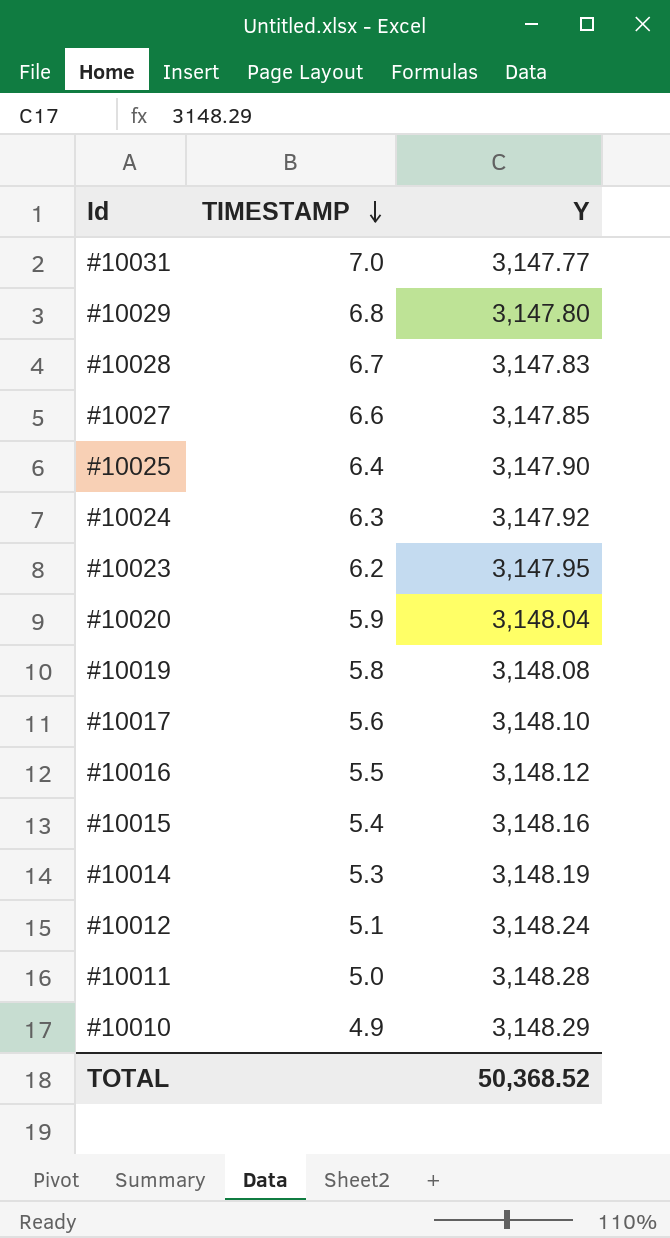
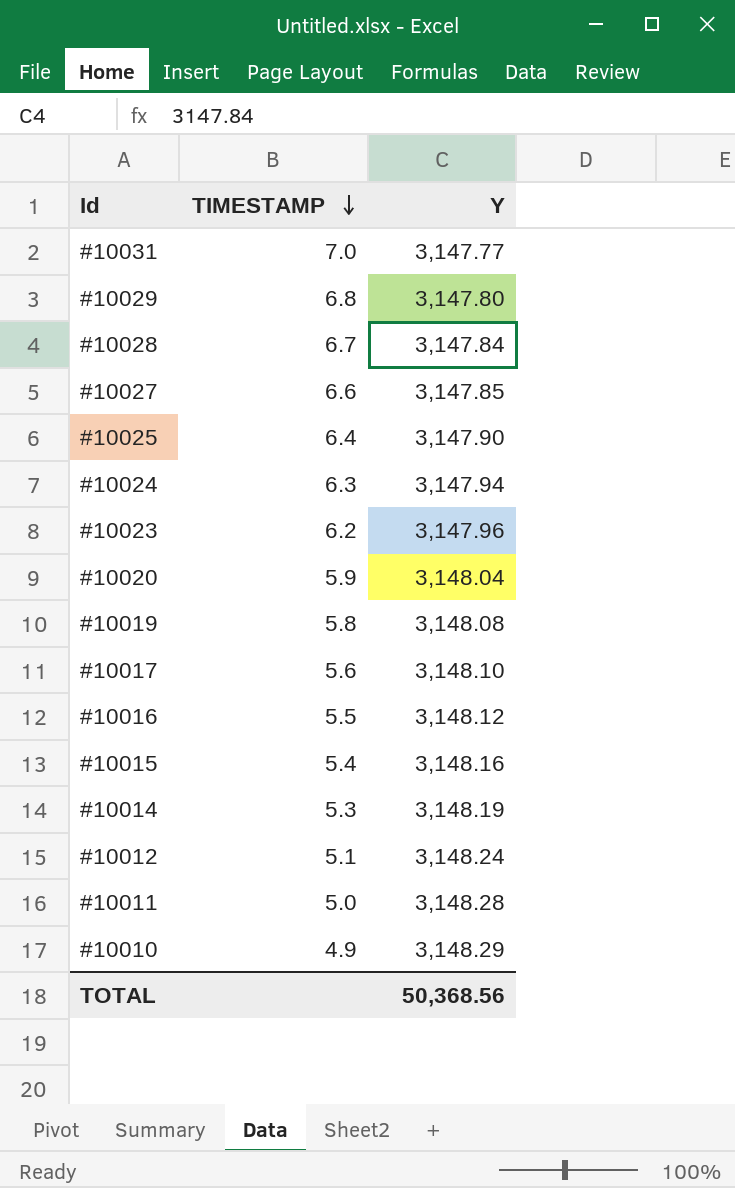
#10028 | Y: 3,147.83 -> 3,147.84
#10024 | Y: 3,147.92 -> 3,147.94
#10023 | Y: 3,147.95 -> 3,147.96
TOTAL | Y: 50,368.52 -> 50,368.56

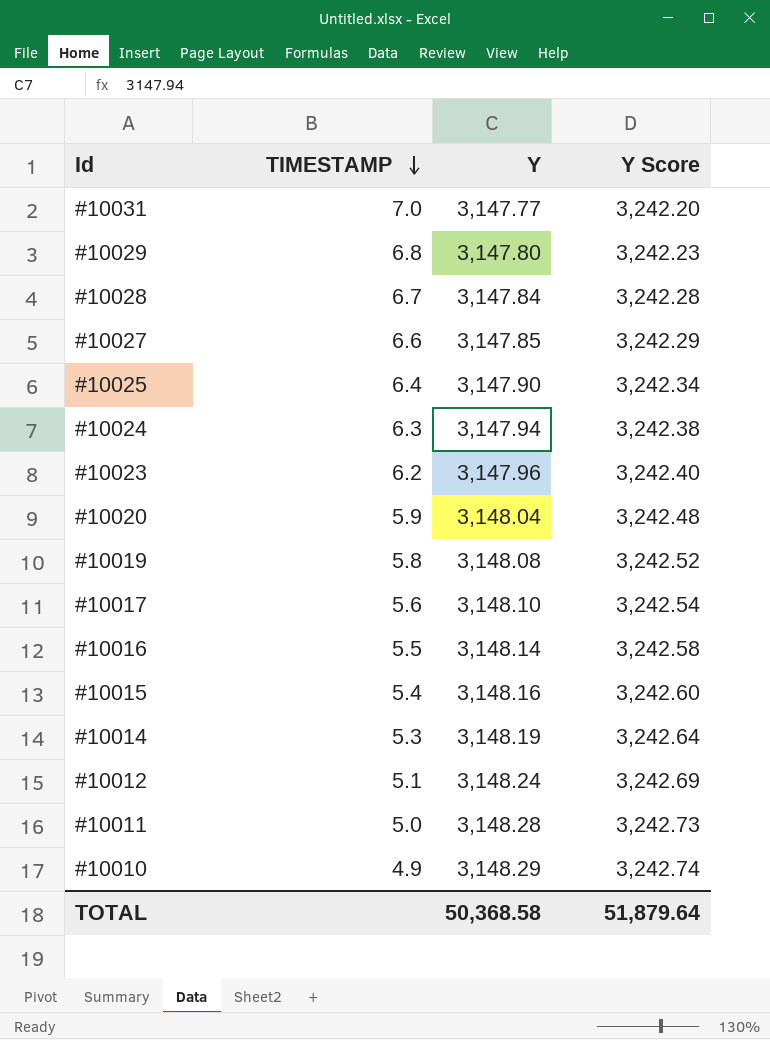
column Y Score | formula: none -> [Y] * 1.03
#10016 | Y: 3,148.12 -> 3,148.14
TOTAL | Y: 50,368.56 -> 50,368.58

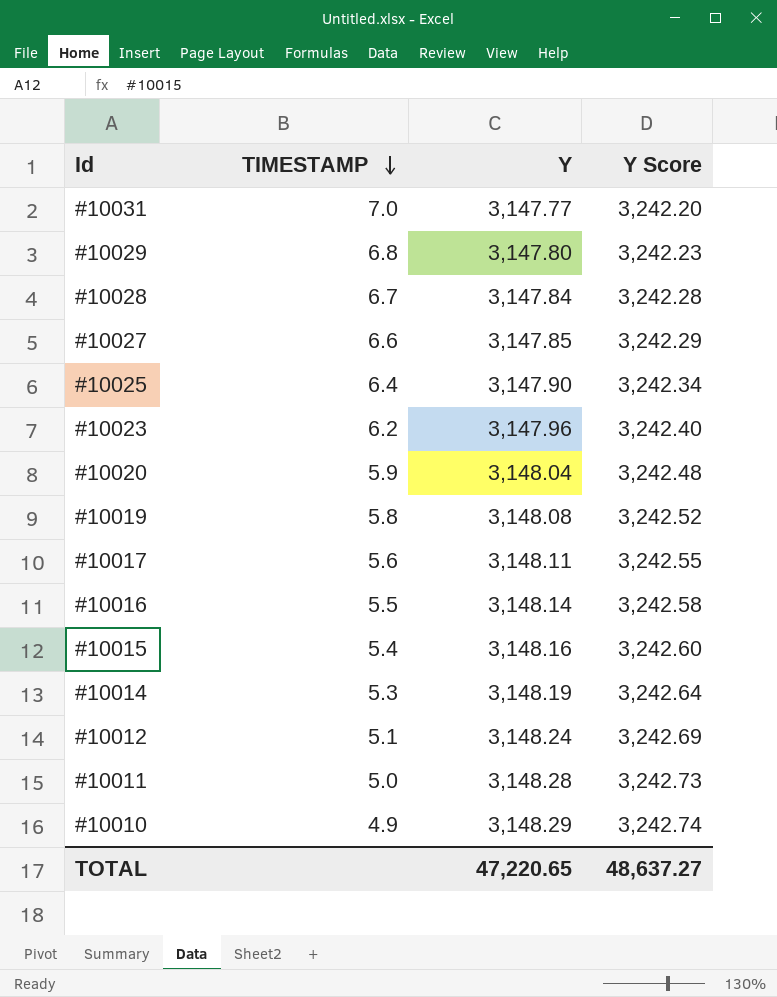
row #10024: 6.3 | 3,147.94 | 3,242.38 -> none
#10017 | Y: 3,148.10 -> 3,148.11
#10017 | Y Score: 3,242.54 -> 3,242.55
TOTAL | Y: 50,368.58 -> 47,220.65
TOTAL | Y Score: 51,879.64 -> 48,637.27

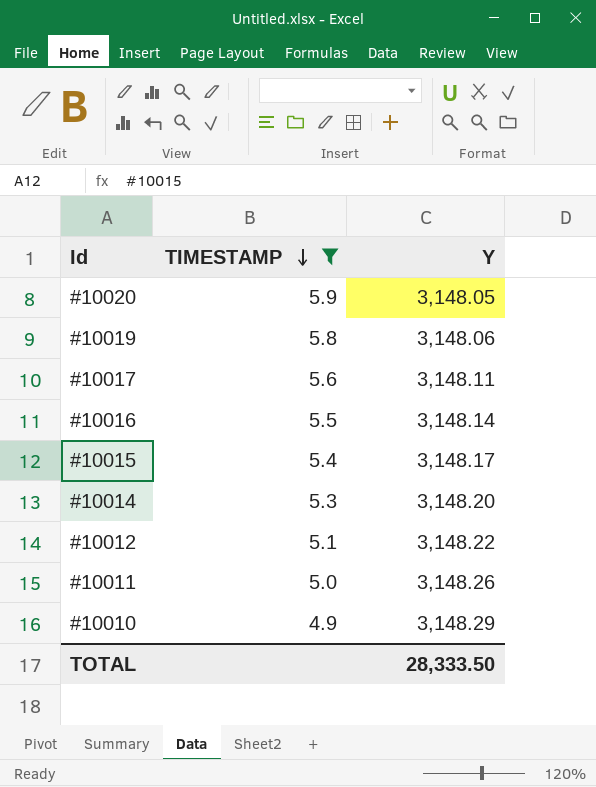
filter: none -> TIMESTAMP <= 5.9
column Y Score | formula: [Y] * 1.03 -> none
#10020 | Y: 3,148.04 -> 3,148.05
#10019 | Y: 3,148.08 -> 3,148.06
#10015 | Y: 3,148.16 -> 3,148.17
#10014 | Y: 3,148.19 -> 3,148.20
#10012 | Y: 3,148.24 -> 3,148.22
#10011 | Y: 3,148.28 -> 3,148.26
TOTAL | Y: 47,220.65 -> 28,333.50

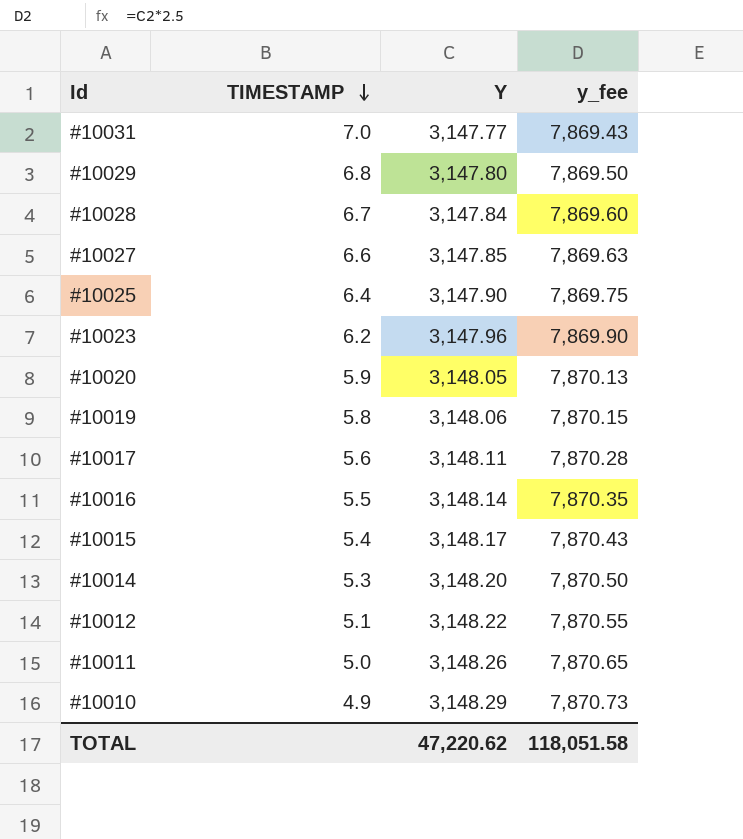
filter: TIMESTAMP <= 5.9 -> none
column y_fee | formula: none -> [Y] * 2.5
TOTAL | Y: 28,333.50 -> 47,220.62

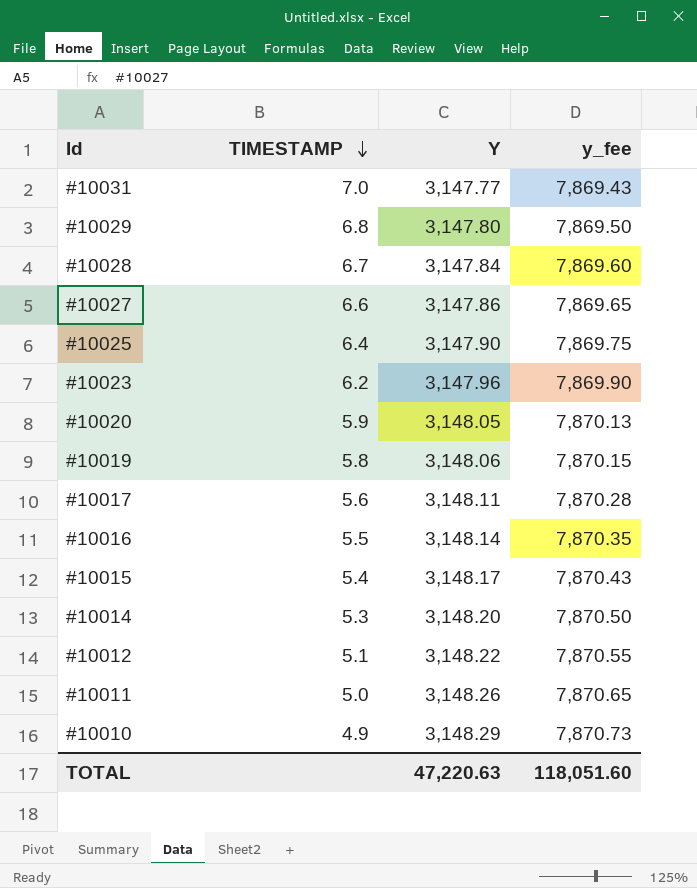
#10027 | Y: 3,147.85 -> 3,147.86
#10027 | y_fee: 7,869.63 -> 7,869.65
TOTAL | Y: 47,220.62 -> 47,220.63
TOTAL | y_fee: 118,051.58 -> 118,051.60

